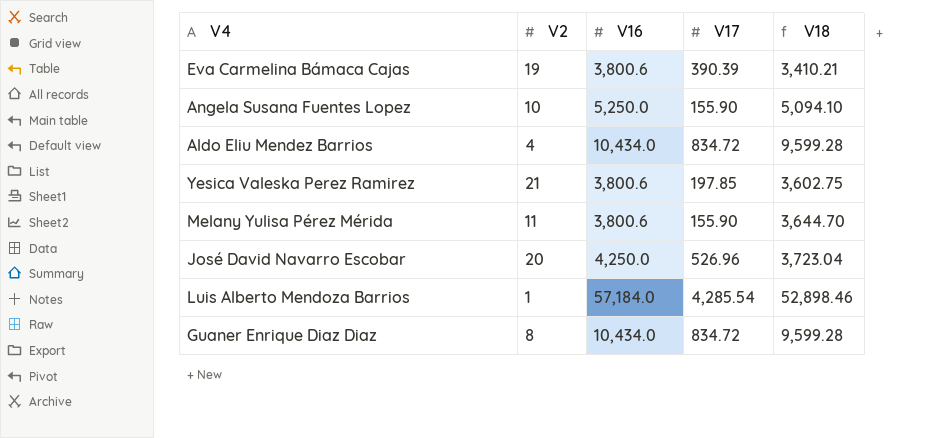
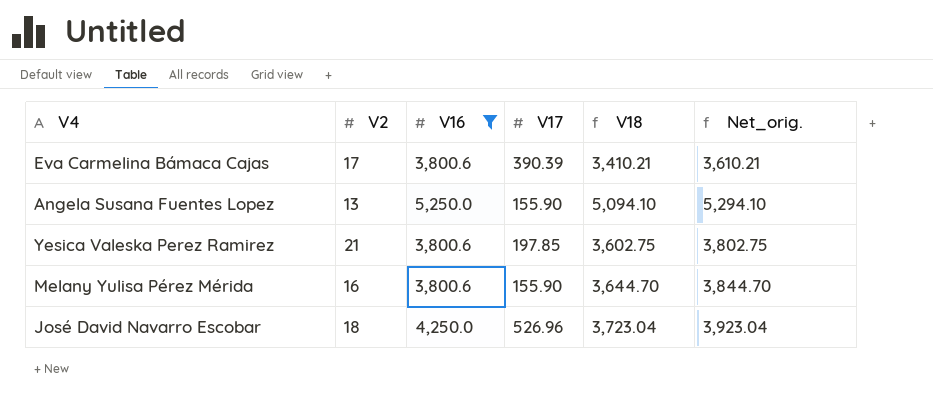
filter: none -> V16 <= 5,250.0
column Net_orig. | formula: none -> [V18] + 200
Eva Carmelina Bámaca Cajas | V2: 19 -> 17
Angela Susana Fuentes Lopez | V2: 10 -> 13
Melany Yulisa Pérez Mérida | V2: 11 -> 16
José David Navarro Escobar | V2: 20 -> 18

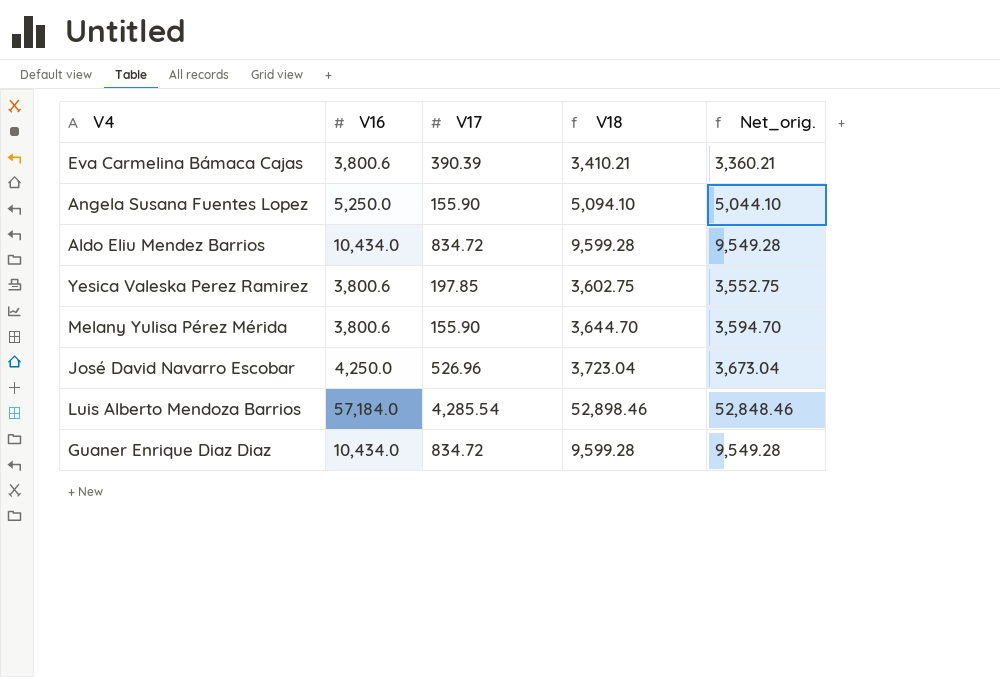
filter: V16 <= 5,250.0 -> none
column V2 | position: 2 -> none
column Net_orig. | formula: [V18] + 200 -> [V18] - 50

